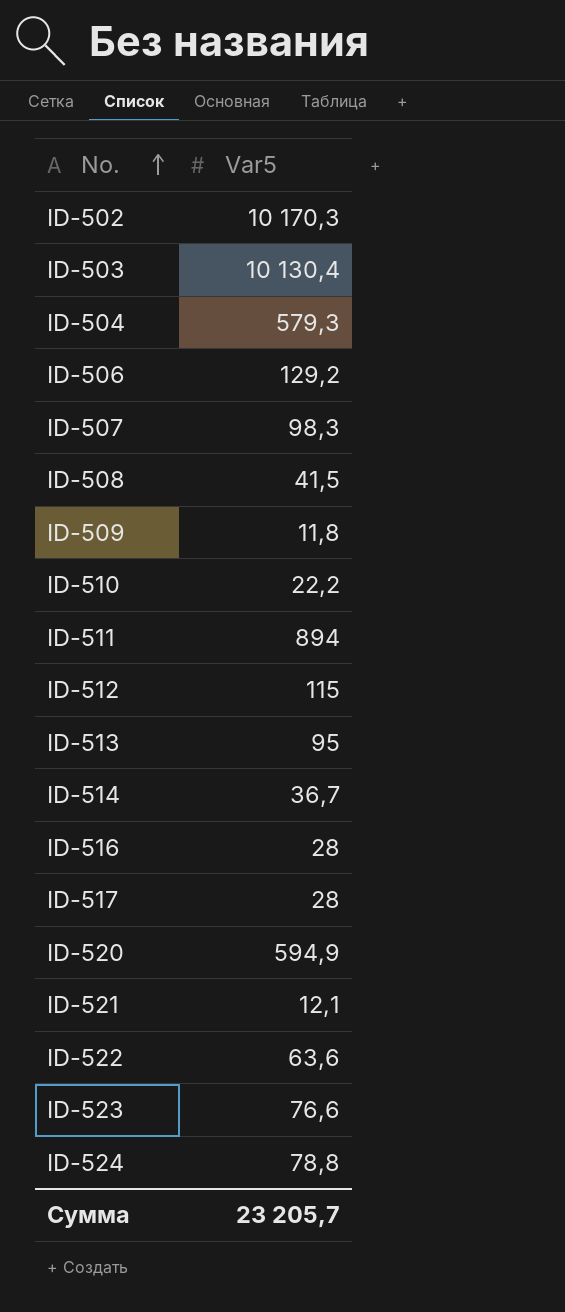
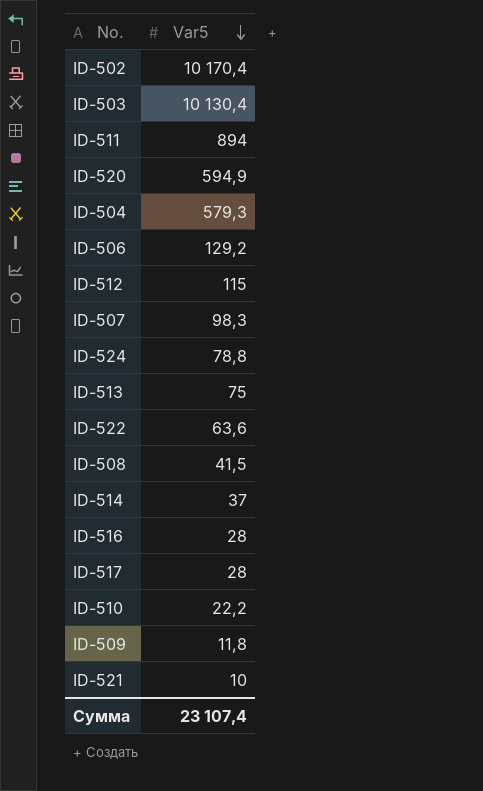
row order: No. ascending -> Var5 descending
row ID-523: 76,6 -> none
ID-502 | Var5: 10 170,3 -> 10 170,4
ID-513 | Var5: 95 -> 75
ID-514 | Var5: 36,7 -> 37
ID-521 | Var5: 12,1 -> 10
Сумма | Var5: 23 205,7 -> 23 107,4

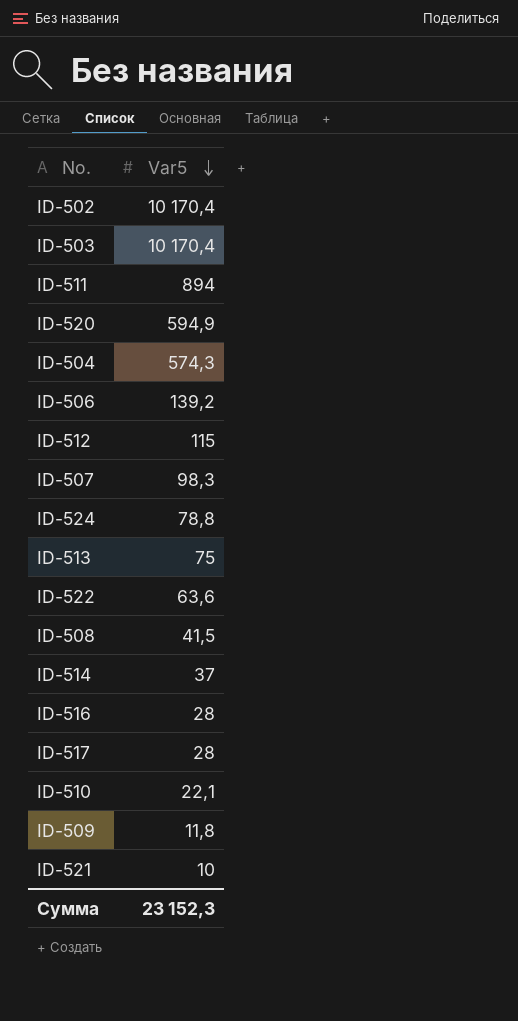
ID-503 | Var5: 10 130,4 -> 10 170,4
ID-504 | Var5: 579,3 -> 574,3
ID-506 | Var5: 129,2 -> 139,2
ID-510 | Var5: 22,2 -> 22,1
Сумма | Var5: 23 107,4 -> 23 152,3

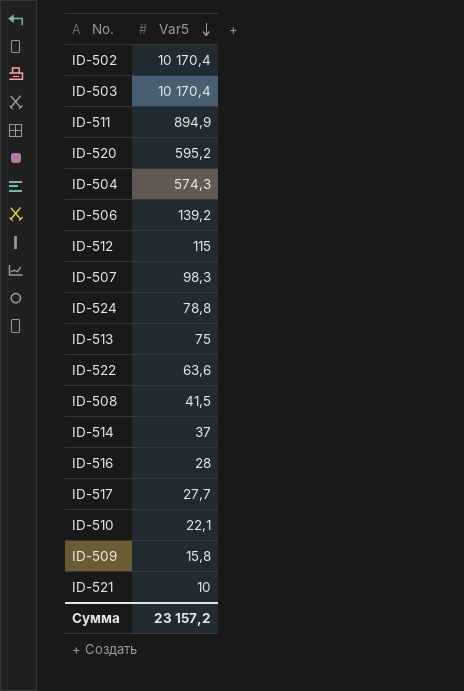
ID-511 | Var5: 894 -> 894,9
ID-520 | Var5: 594,9 -> 595,2
ID-517 | Var5: 28 -> 27,7
ID-509 | Var5: 11,8 -> 15,8
Сумма | Var5: 23 152,3 -> 23 157,2

